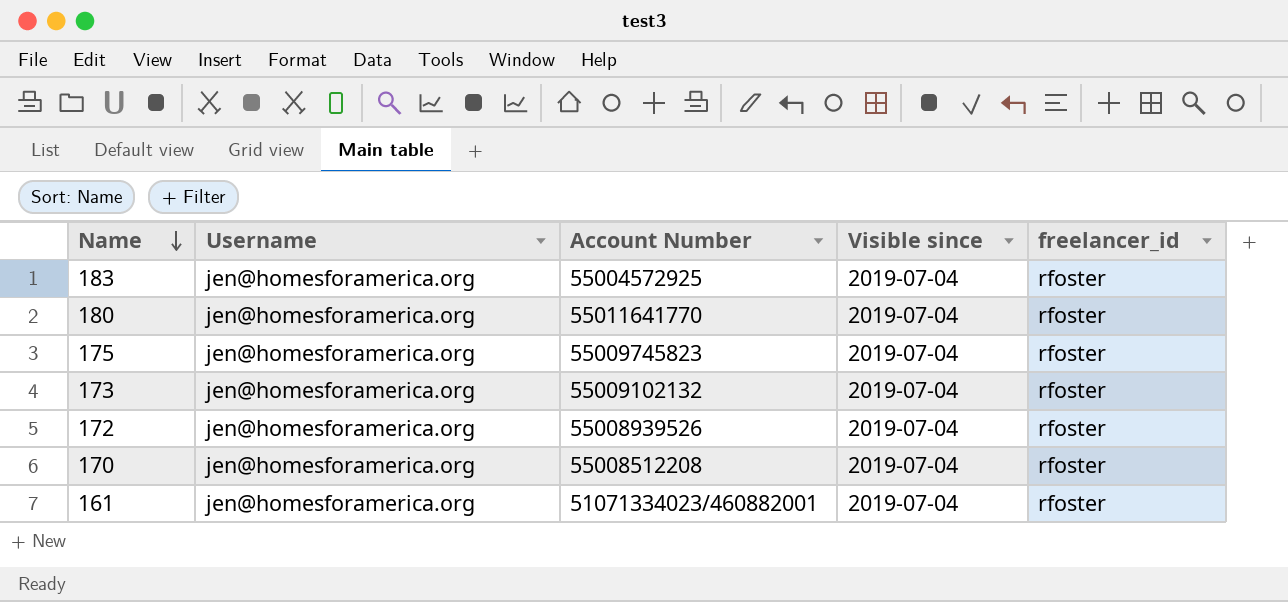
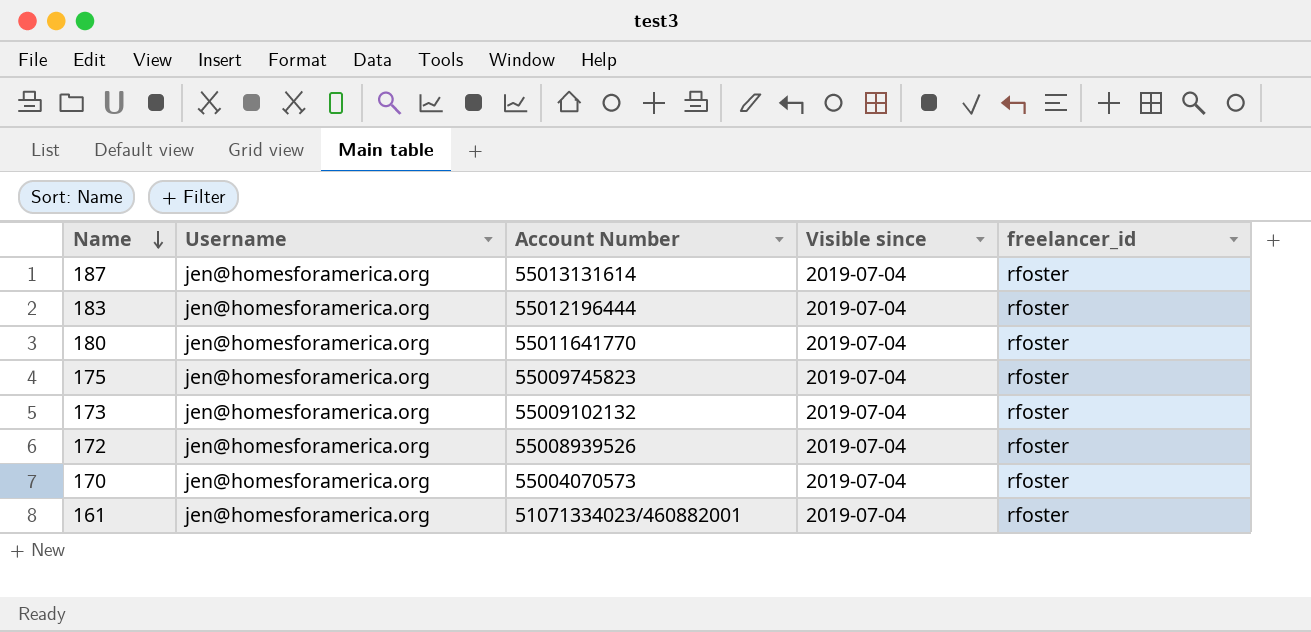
row 187: none -> jen@homesforamerica.org | 55013131614 | 2019-07-04 | rfoster
183 | Account Number: 55004572925 -> 55012196444
170 | Account Number: 55008512208 -> 55004070573

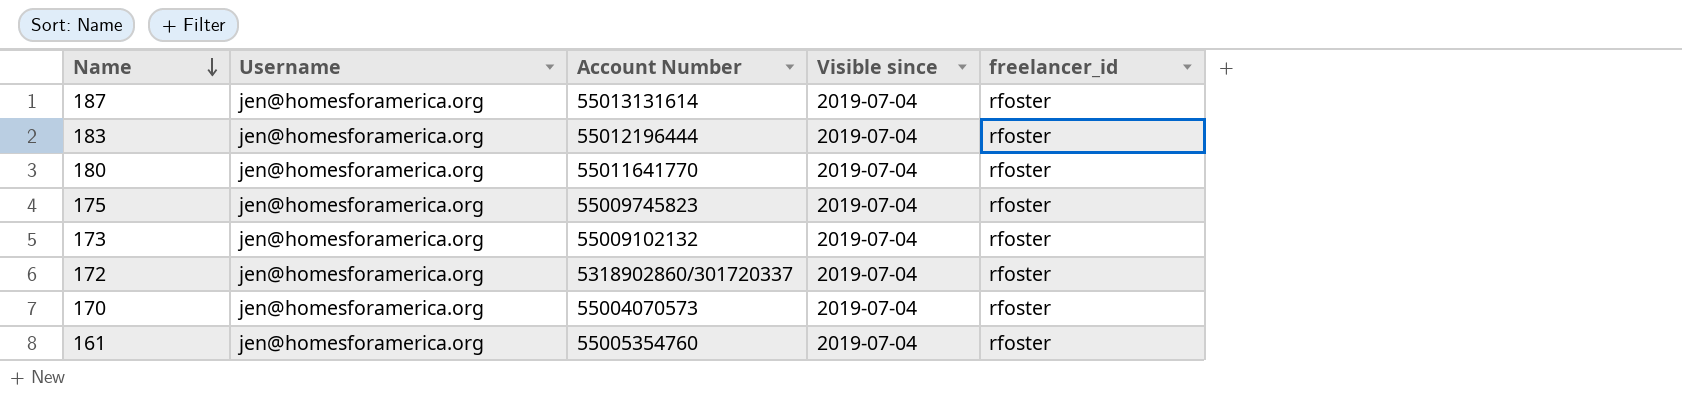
172 | Account Number: 55008939526 -> 5318902860/301720337
161 | Account Number: 51071334023/460882001 -> 55005354760

